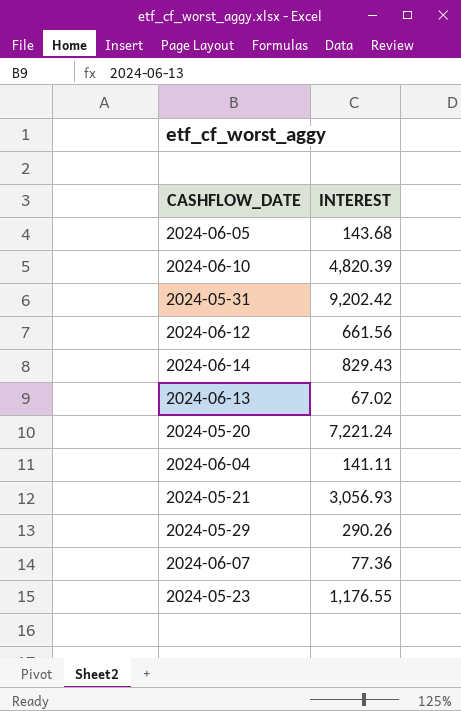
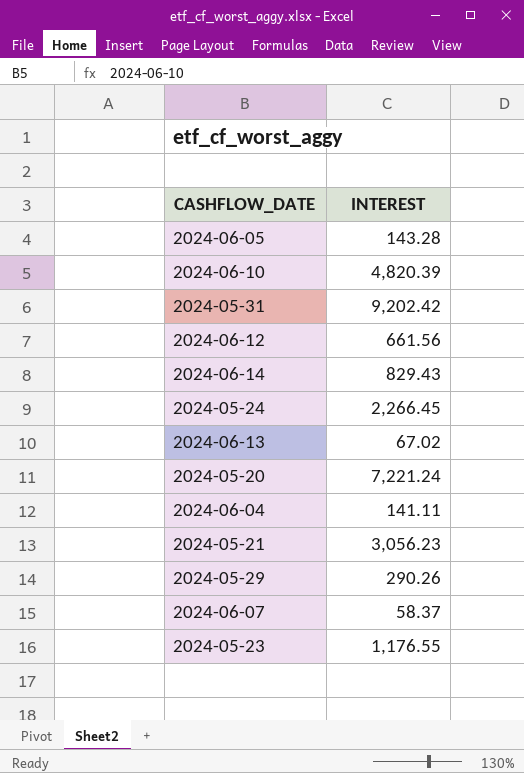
2024-06-05 | INTEREST: 143.68 -> 143.28
row 2024-05-24: none -> 2,266.45
2024-05-21 | INTEREST: 3,056.93 -> 3,056.23
2024-06-07 | INTEREST: 77.36 -> 58.37

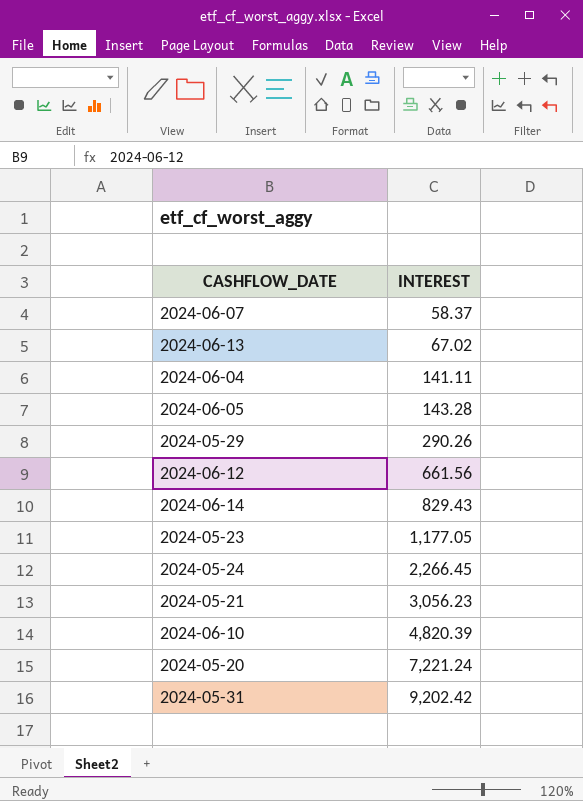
row order: none -> INTEREST ascending
2024-05-23 | INTEREST: 1,176.55 -> 1,177.05

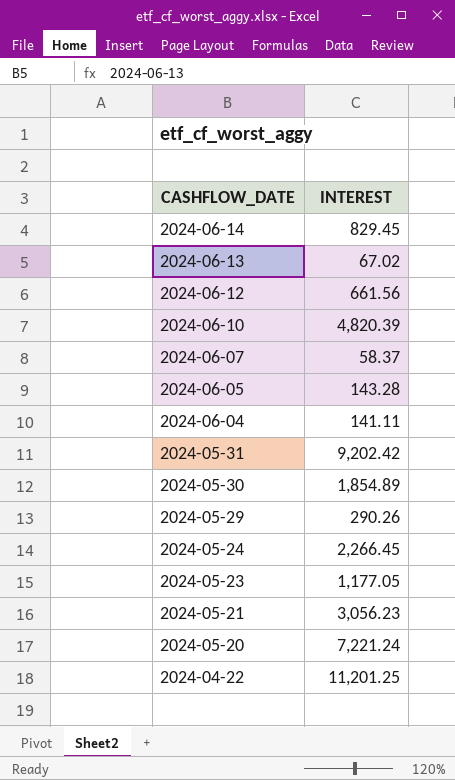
row order: INTEREST ascending -> CASHFLOW_DATE descending
2024-06-14 | INTEREST: 829.43 -> 829.45
row 2024-05-30: none -> 1,854.89
row 2024-04-22: none -> 11,201.25

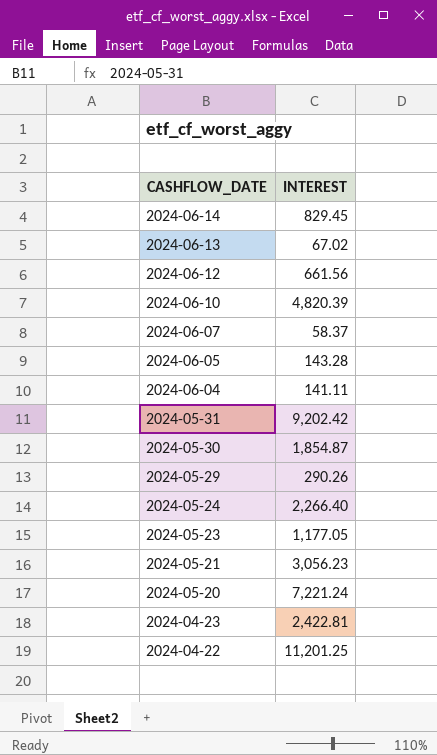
2024-05-30 | INTEREST: 1,854.89 -> 1,854.87
2024-05-24 | INTEREST: 2,266.45 -> 2,266.40
row 2024-04-23: none -> 2,422.81

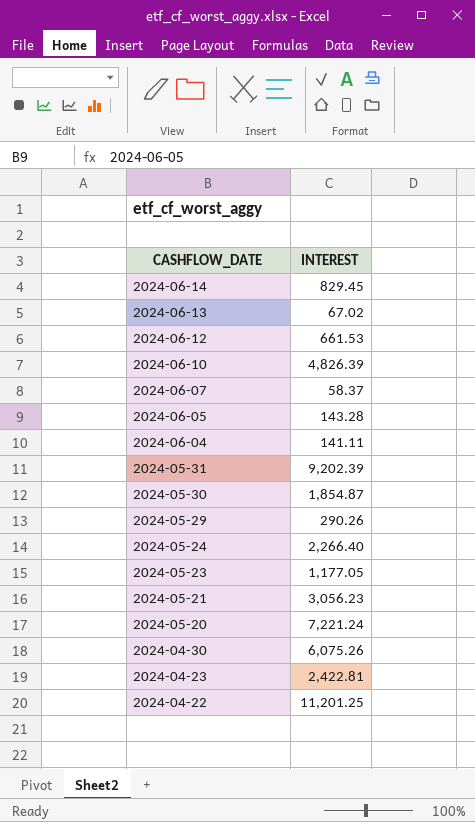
2024-06-12 | INTEREST: 661.56 -> 661.53
2024-06-10 | INTEREST: 4,820.39 -> 4,826.39
2024-05-31 | INTEREST: 9,202.42 -> 9,202.39
row 2024-04-30: none -> 6,075.26

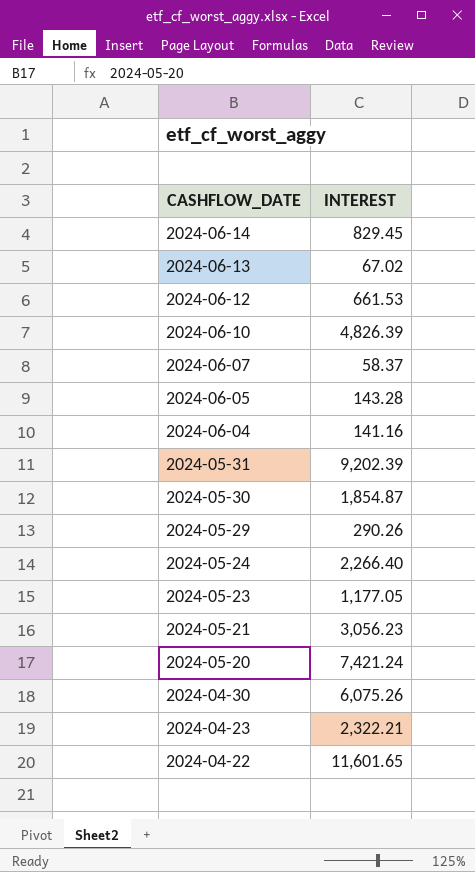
2024-06-04 | INTEREST: 141.11 -> 141.16
2024-05-20 | INTEREST: 7,221.24 -> 7,421.24
2024-04-23 | INTEREST: 2,422.81 -> 2,322.21
2024-04-22 | INTEREST: 11,201.25 -> 11,601.65

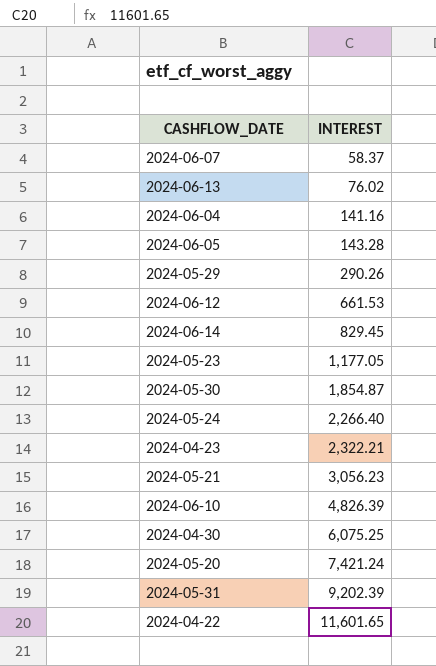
row order: CASHFLOW_DATE descending -> INTEREST ascending
2024-06-13 | INTEREST: 67.02 -> 76.02
2024-04-30 | INTEREST: 6,075.26 -> 6,075.25

